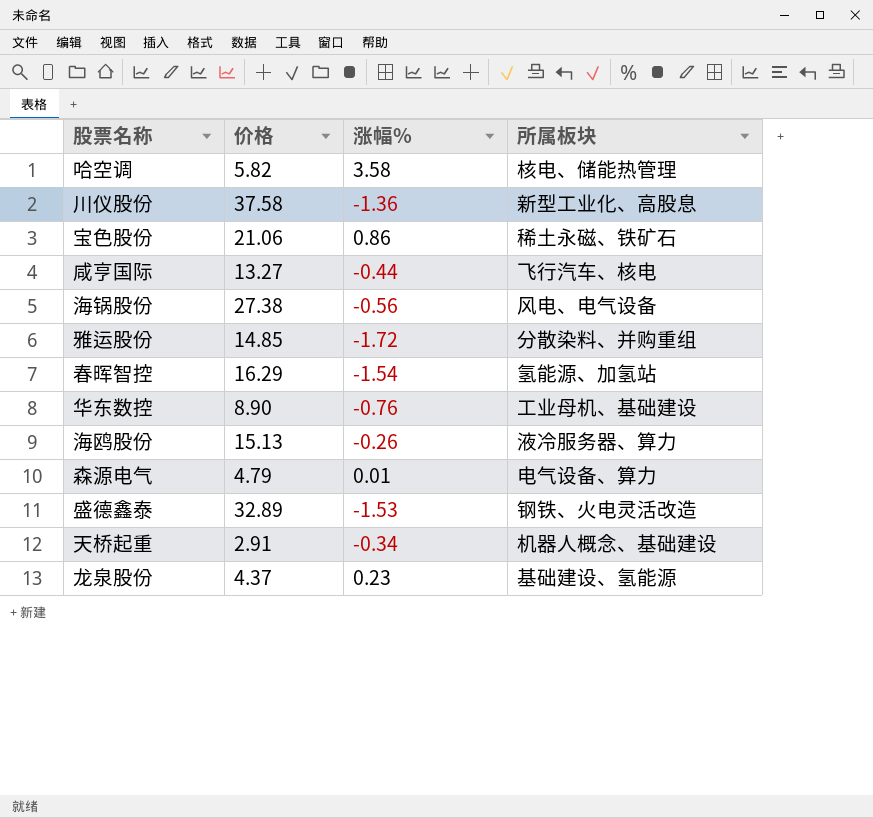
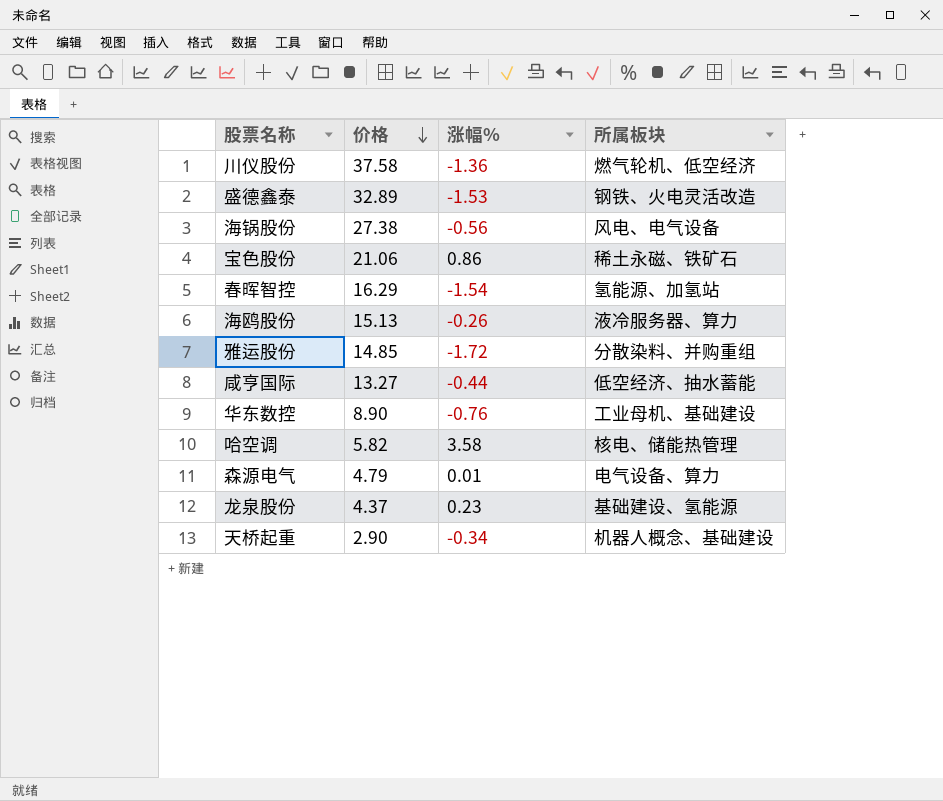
row order: none -> 价格 descending
川仪股份 | 所属板块: 新型工业化、高股息 -> 燃气轮机、低空经济
咸亨国际 | 所属板块: 飞行汽车、核电 -> 低空经济、抽水蓄能
天桥起重 | 价格: 2.91 -> 2.90

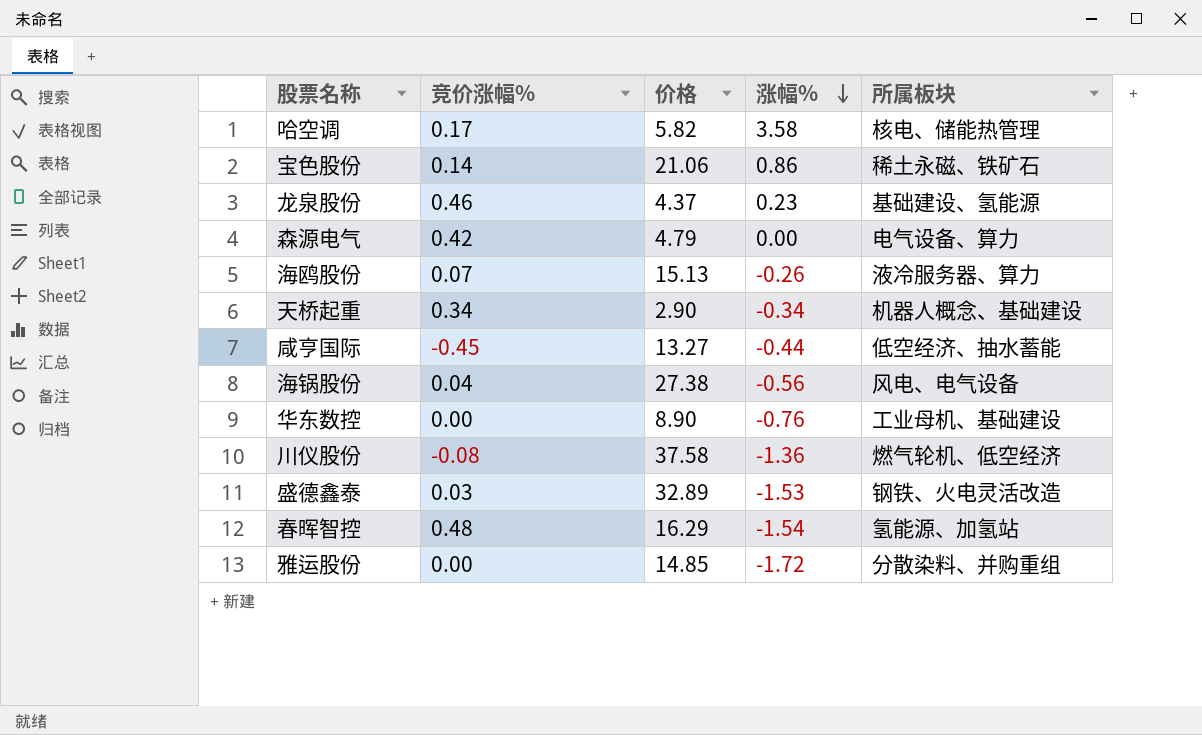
row order: 价格 descending -> 涨幅% descending
column 竞价涨幅% | position: none -> 2
森源电气 | 涨幅%: 0.01 -> 0.00

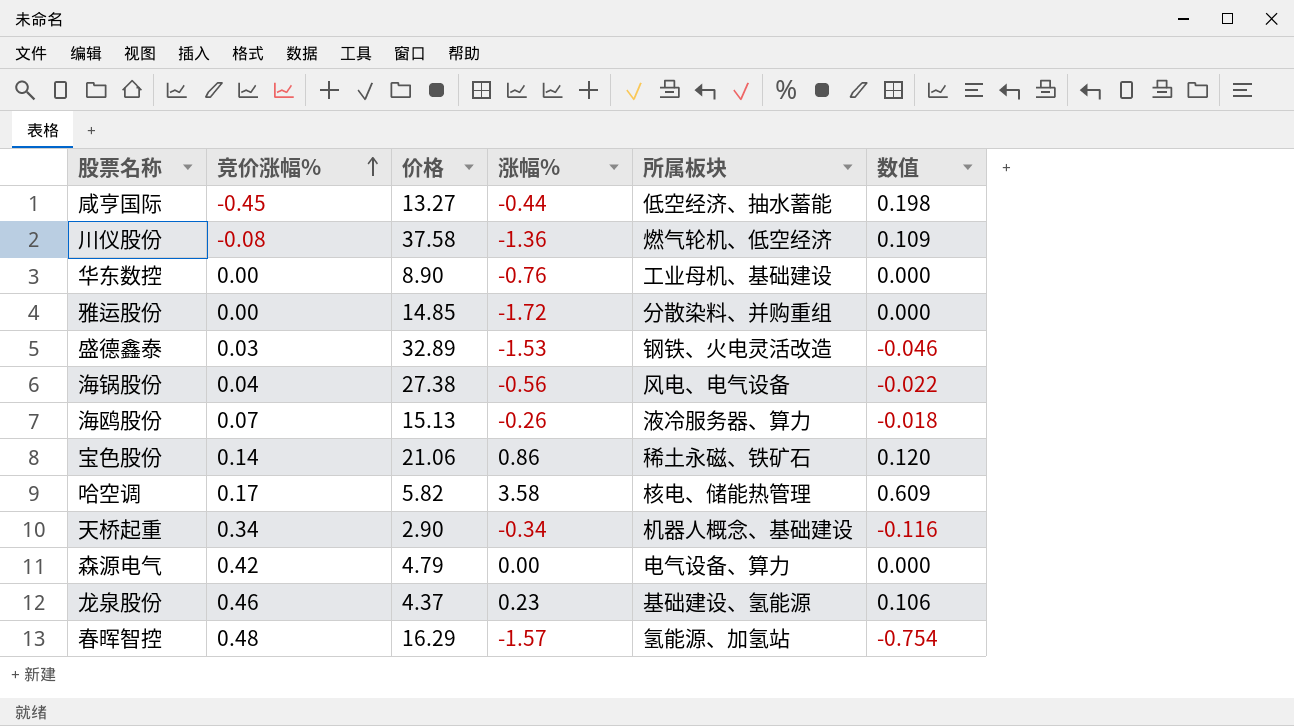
row order: 涨幅% descending -> 竞价涨幅% ascending
column 数值 | formula: none -> [竞价涨幅%] * [涨幅%]
春晖智控 | 涨幅%: -1.54 -> -1.57

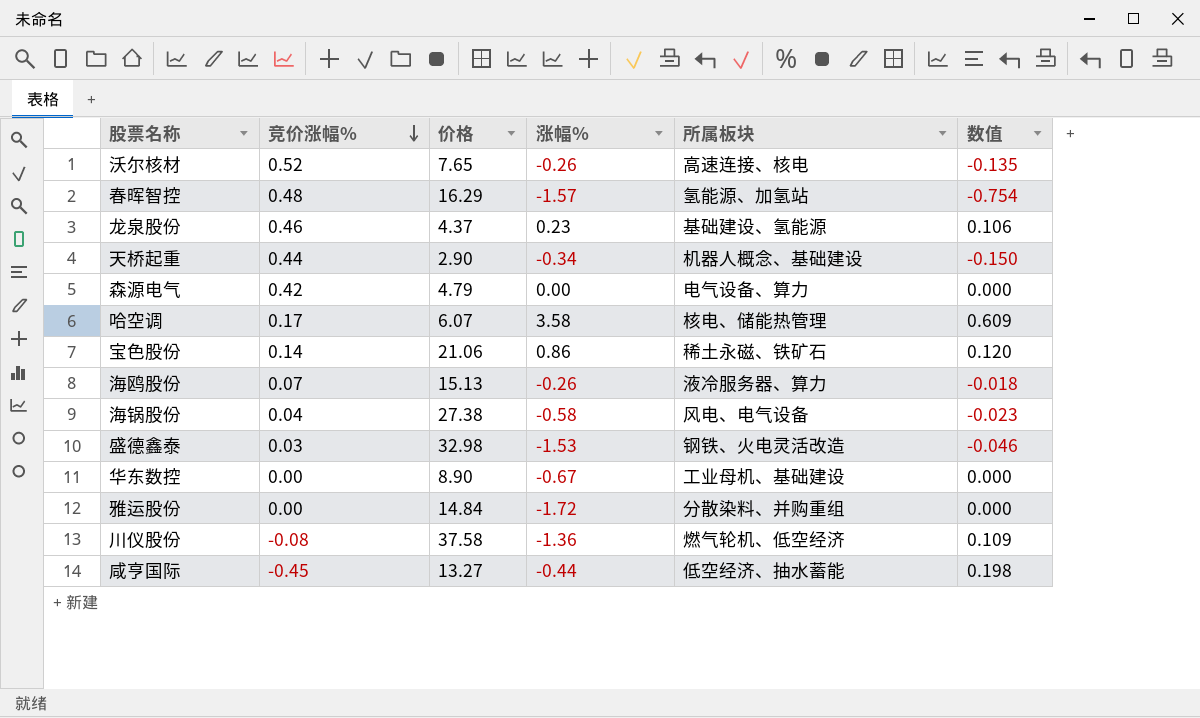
row order: 竞价涨幅% ascending -> 竞价涨幅% descending
row 沃尔核材: none -> 0.52 | 7.65 | -0.26 | 高速连接、核电 | -0.135
天桥起重 | 竞价涨幅%: 0.34 -> 0.44
天桥起重 | 数值: -0.116 -> -0.150
哈空调 | 价格: 5.82 -> 6.07
海锅股份 | 涨幅%: -0.56 -> -0.58
海锅股份 | 数值: -0.022 -> -0.023
盛德鑫泰 | 价格: 32.89 -> 32.98
华东数控 | 涨幅%: -0.76 -> -0.67
雅运股份 | 价格: 14.85 -> 14.84

